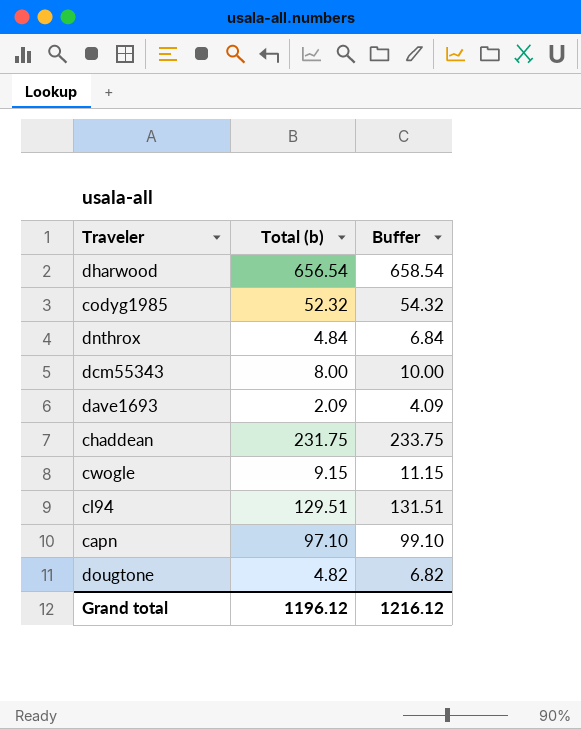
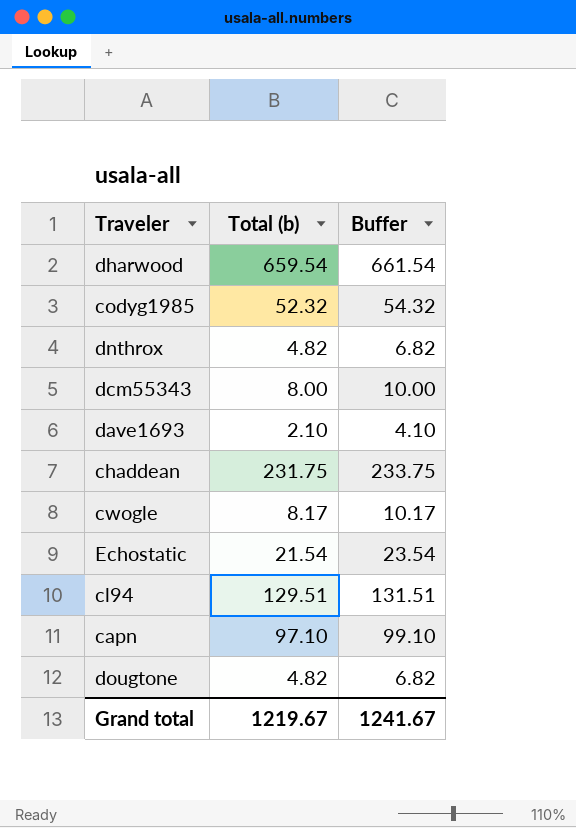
dharwood | Total (b): 656.54 -> 659.54
dharwood | Buffer: 658.54 -> 661.54
dnthrox | Total (b): 4.84 -> 4.82
dnthrox | Buffer: 6.84 -> 6.82
dave1693 | Total (b): 2.09 -> 2.10
dave1693 | Buffer: 4.09 -> 4.10
cwogle | Total (b): 9.15 -> 8.17
cwogle | Buffer: 11.15 -> 10.17
row Echostatic: none -> 21.54 | 23.54
Grand total | Total (b): 1196.12 -> 1219.67
Grand total | Buffer: 1216.12 -> 1241.67

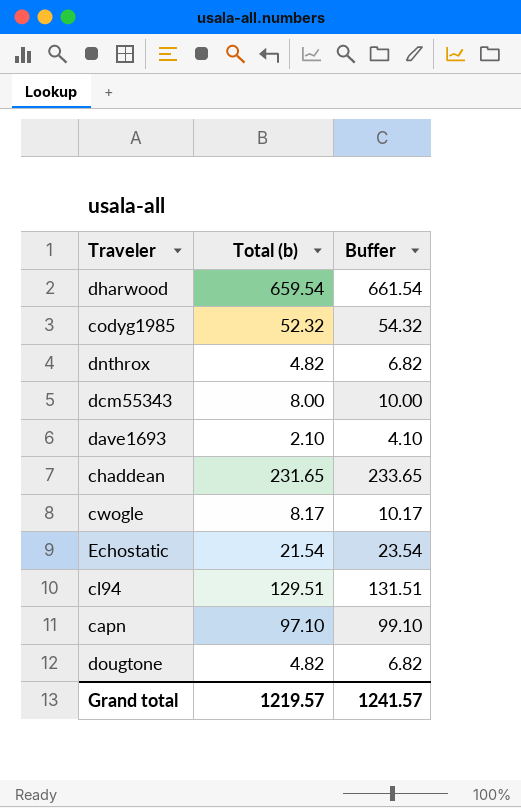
chaddean | Total (b): 231.75 -> 231.65
chaddean | Buffer: 233.75 -> 233.65
Grand total | Total (b): 1219.67 -> 1219.57
Grand total | Buffer: 1241.67 -> 1241.57

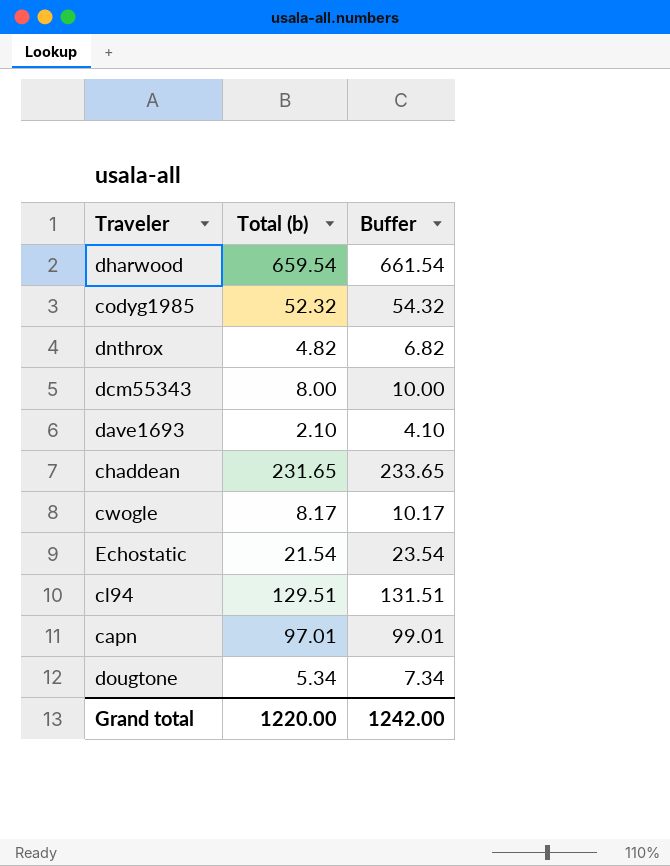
capn | Total (b): 97.10 -> 97.01
capn | Buffer: 99.10 -> 99.01
dougtone | Total (b): 4.82 -> 5.34
dougtone | Buffer: 6.82 -> 7.34
Grand total | Total (b): 1219.57 -> 1220.00
Grand total | Buffer: 1241.57 -> 1242.00

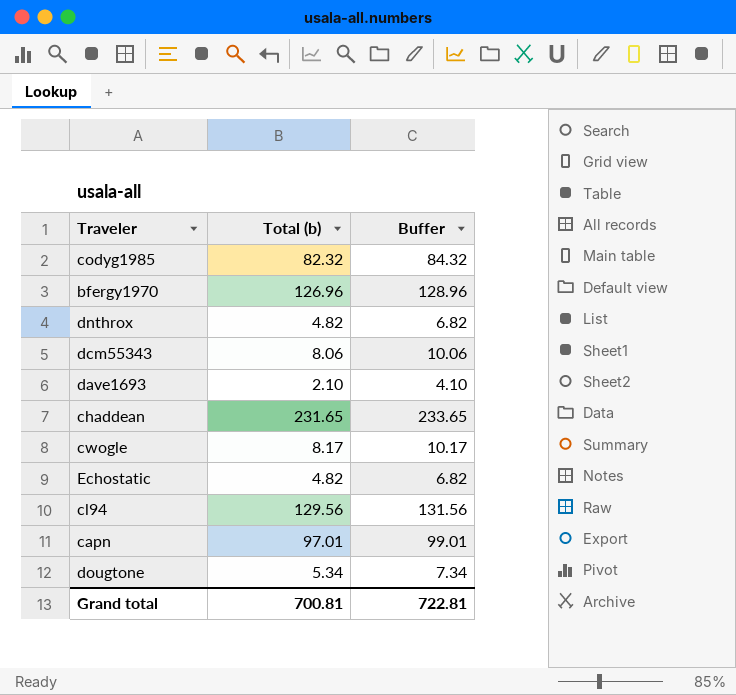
row dharwood: 659.54 | 661.54 -> none
codyg1985 | Total (b): 52.32 -> 82.32
codyg1985 | Buffer: 54.32 -> 84.32
row bfergy1970: none -> 126.96 | 128.96
dcm55343 | Total (b): 8.00 -> 8.06
dcm55343 | Buffer: 10.00 -> 10.06
Echostatic | Total (b): 21.54 -> 4.82
Echostatic | Buffer: 23.54 -> 6.82
cl94 | Total (b): 129.51 -> 129.56
cl94 | Buffer: 131.51 -> 131.56
Grand total | Total (b): 1220.00 -> 700.81
Grand total | Buffer: 1242.00 -> 722.81

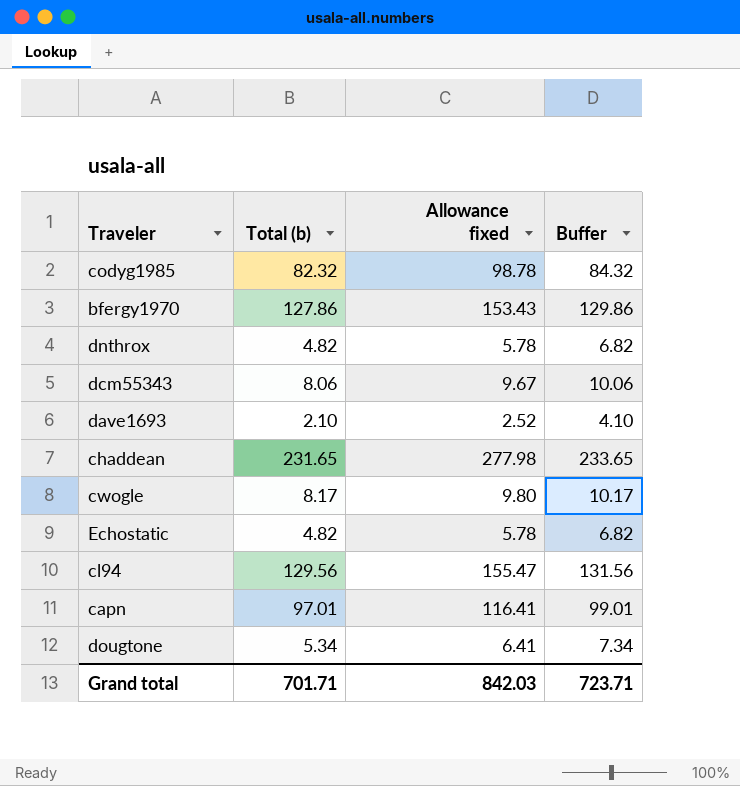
column Allowance fixed | formula: none -> [Total (b)] * 1.2
bfergy1970 | Total (b): 126.96 -> 127.86
bfergy1970 | Buffer: 128.96 -> 129.86
Grand total | Total (b): 700.81 -> 701.71
Grand total | Buffer: 722.81 -> 723.71

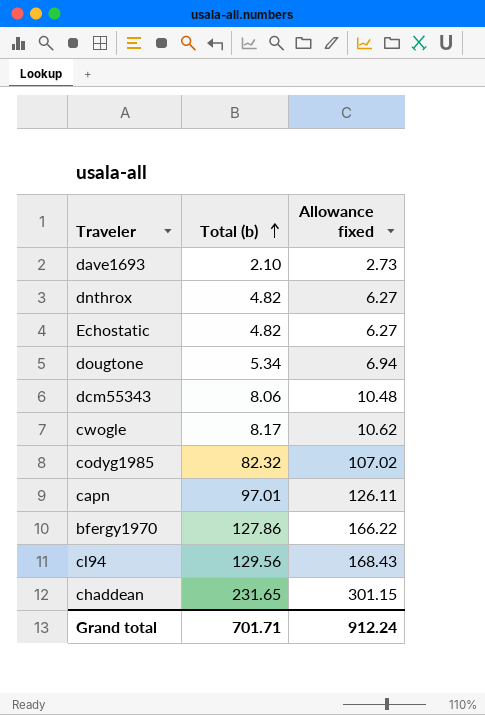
row order: none -> Total (b) ascending
column Buffer | formula: [Total (b)] + 2 -> none
column Allowance fixed | formula: [Total (b)] * 1.2 -> [Total (b)] * 1.3
Grand total | Allowance fixed: 842.03 -> 912.24

